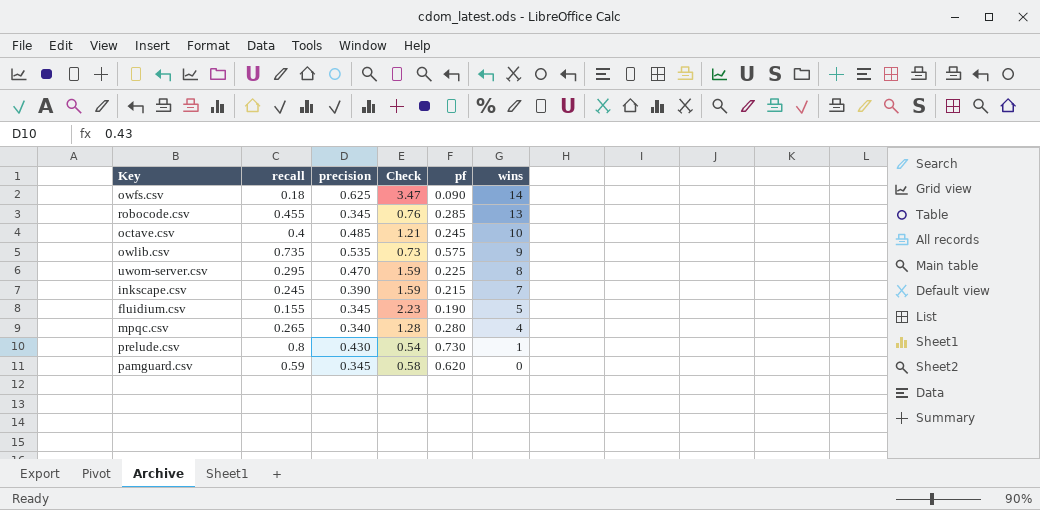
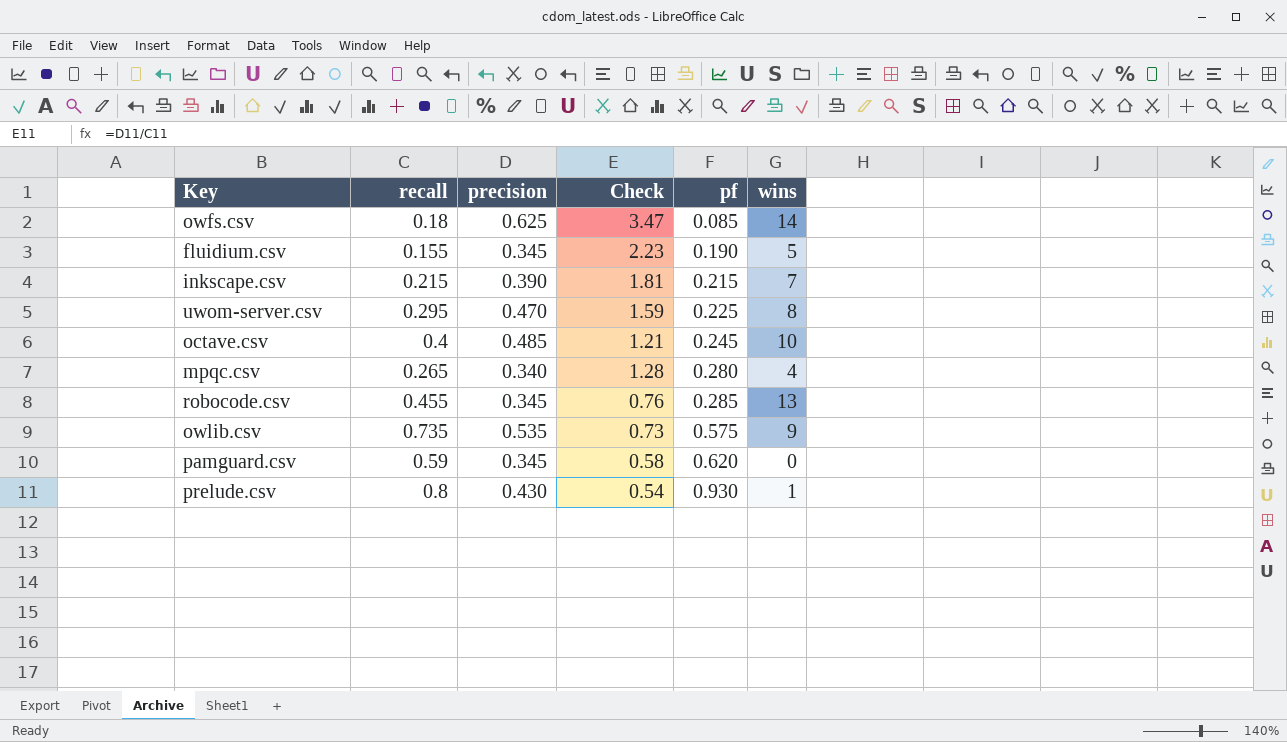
row order: wins descending -> pf ascending
owfs.csv | pf: 0.090 -> 0.085
inkscape.csv | recall: 0.245 -> 0.215
inkscape.csv | Check: 1.59 -> 1.81
prelude.csv | pf: 0.730 -> 0.930

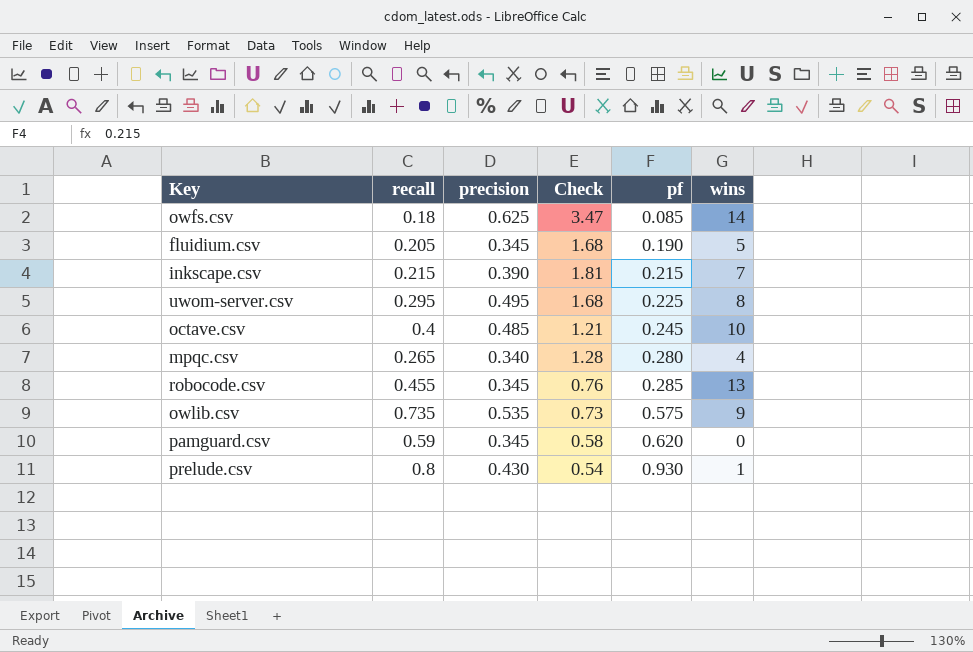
fluidium.csv | recall: 0.155 -> 0.205
fluidium.csv | Check: 2.23 -> 1.68
uwom-server.csv | precision: 0.470 -> 0.495
uwom-server.csv | Check: 1.59 -> 1.68

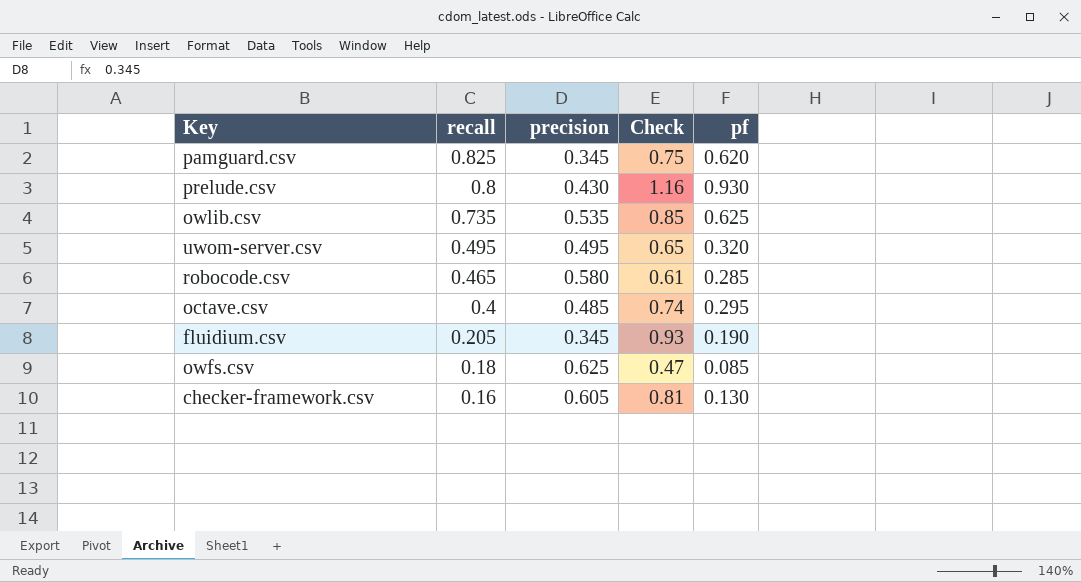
row order: pf ascending -> recall descending
column wins | position: 6 -> none
column Check | formula: [precision] / [recall] -> [pf] / [recall]
row inkscape.csv: 0.215 | 0.390 | 1.81 | 0.215 | 7 -> none
row mpqc.csv: 0.265 | 0.340 | 1.28 | 0.280 | 4 -> none
pamguard.csv | recall: 0.59 -> 0.825
owlib.csv | pf: 0.575 -> 0.625
uwom-server.csv | recall: 0.295 -> 0.495
uwom-server.csv | pf: 0.225 -> 0.320
robocode.csv | recall: 0.455 -> 0.465
robocode.csv | precision: 0.345 -> 0.580
octave.csv | pf: 0.245 -> 0.295
row checker-framework.csv: none -> 0.16 | 0.605 | 0.81 | 0.130

